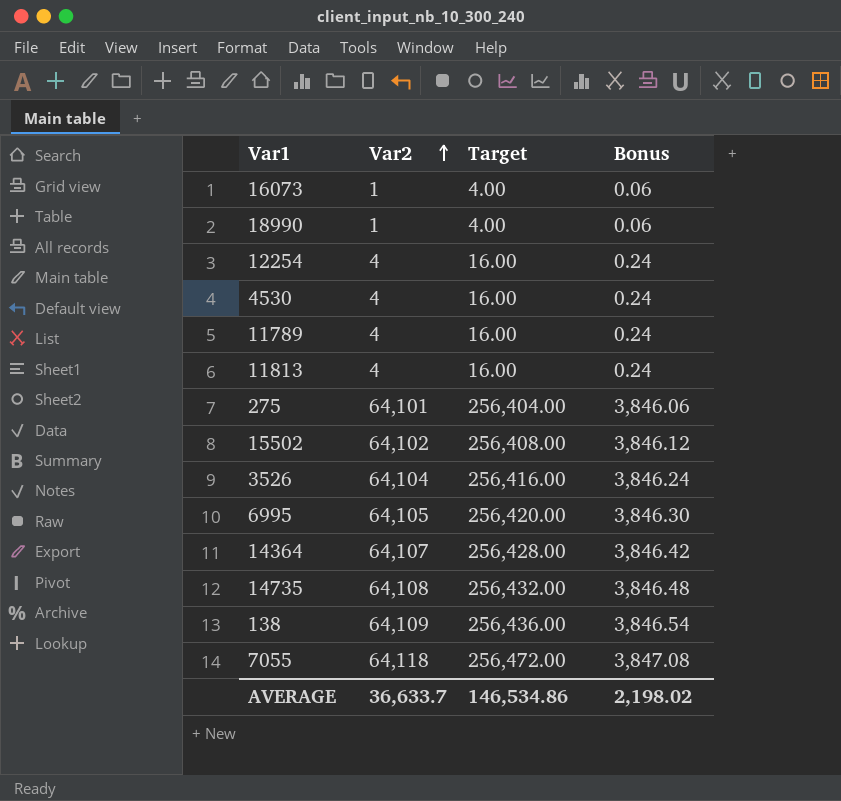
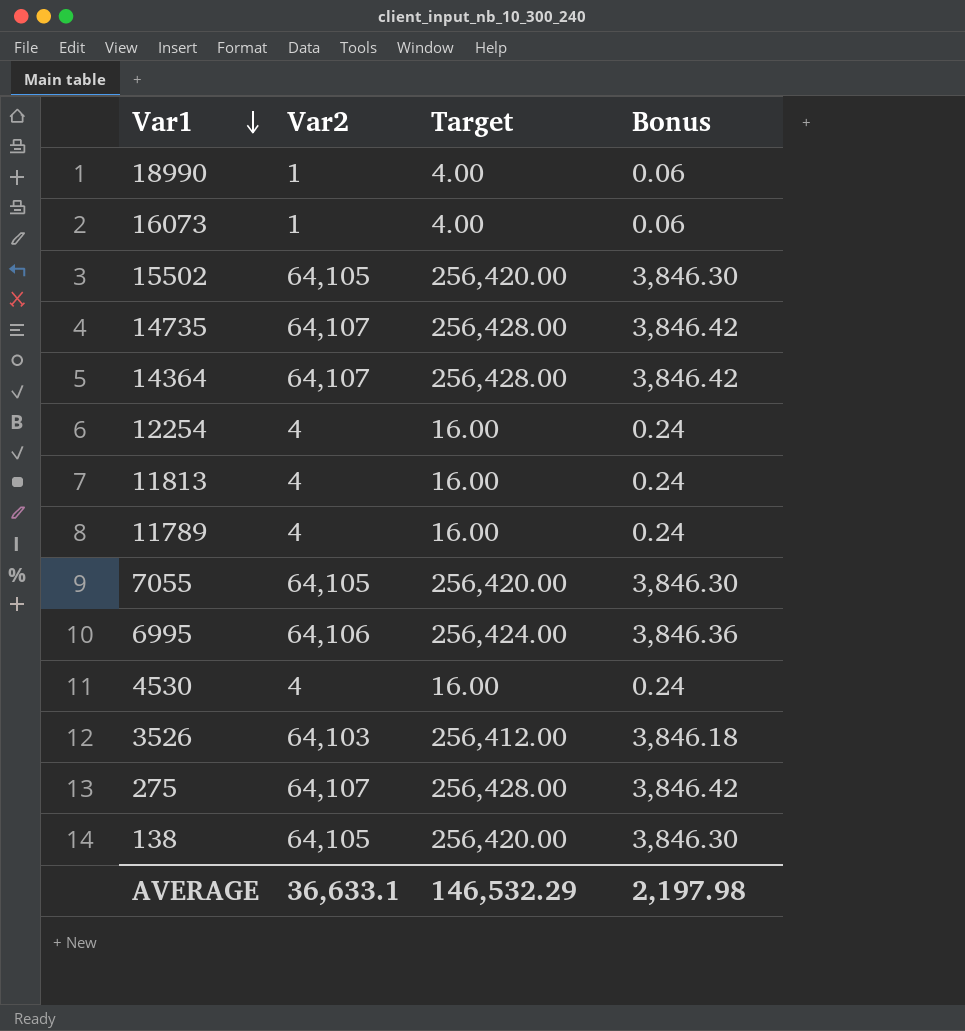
row order: Var2 ascending -> Var1 descending
15502 | Var2: 64,102 -> 64,105
15502 | Target: 256,408.00 -> 256,420.00
15502 | Bonus: 3,846.12 -> 3,846.30
14735 | Var2: 64,108 -> 64,107
14735 | Target: 256,432.00 -> 256,428.00
14735 | Bonus: 3,846.48 -> 3,846.42
7055 | Var2: 64,118 -> 64,105
7055 | Target: 256,472.00 -> 256,420.00
7055 | Bonus: 3,847.08 -> 3,846.30
6995 | Var2: 64,105 -> 64,106
6995 | Target: 256,420.00 -> 256,424.00
6995 | Bonus: 3,846.30 -> 3,846.36
3526 | Var2: 64,104 -> 64,103
3526 | Target: 256,416.00 -> 256,412.00
3526 | Bonus: 3,846.24 -> 3,846.18
275 | Var2: 64,101 -> 64,107
275 | Target: 256,404.00 -> 256,428.00
275 | Bonus: 3,846.06 -> 3,846.42
138 | Var2: 64,109 -> 64,105
138 | Target: 256,436.00 -> 256,420.00
138 | Bonus: 3,846.54 -> 3,846.30
AVERAGE | Var2: 36,633.7 -> 36,633.1
AVERAGE | Target: 146,534.86 -> 146,532.29
AVERAGE | Bonus: 2,198.02 -> 2,197.98

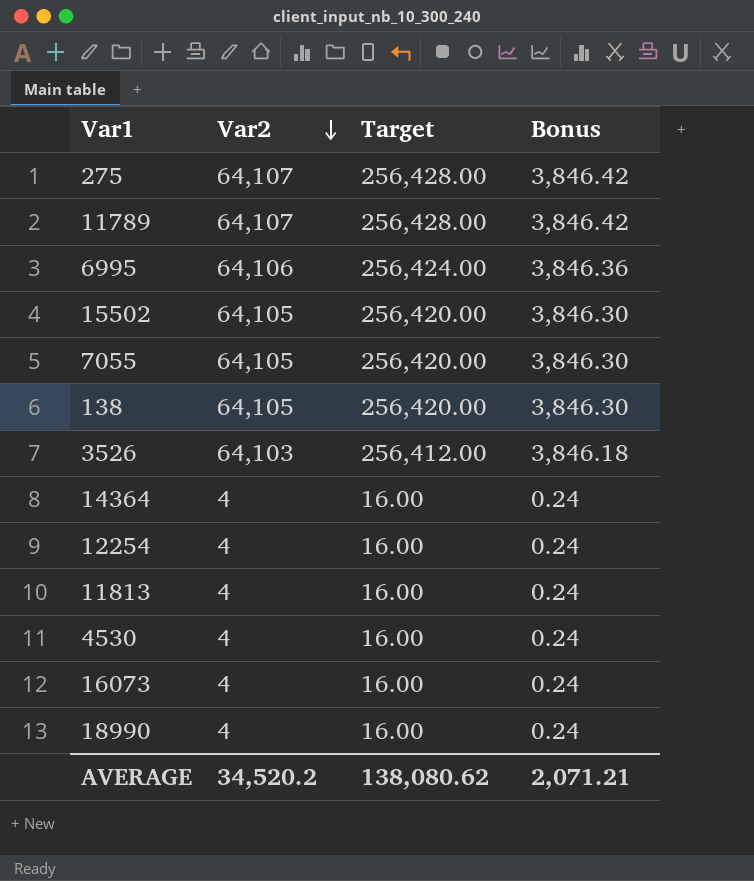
row order: Var1 descending -> Var2 descending
row 14735: 64,107 | 256,428.00 | 3,846.42 -> none
11789 | Var2: 4 -> 64,107
11789 | Target: 16.00 -> 256,428.00
11789 | Bonus: 0.24 -> 3,846.42
14364 | Var2: 64,107 -> 4
14364 | Target: 256,428.00 -> 16.00
14364 | Bonus: 3,846.42 -> 0.24
16073 | Var2: 1 -> 4
16073 | Target: 4.00 -> 16.00
16073 | Bonus: 0.06 -> 0.24
18990 | Var2: 1 -> 4
18990 | Target: 4.00 -> 16.00
18990 | Bonus: 0.06 -> 0.24
AVERAGE | Var2: 36,633.1 -> 34,520.2
AVERAGE | Target: 146,532.29 -> 138,080.62
AVERAGE | Bonus: 2,197.98 -> 2,071.21

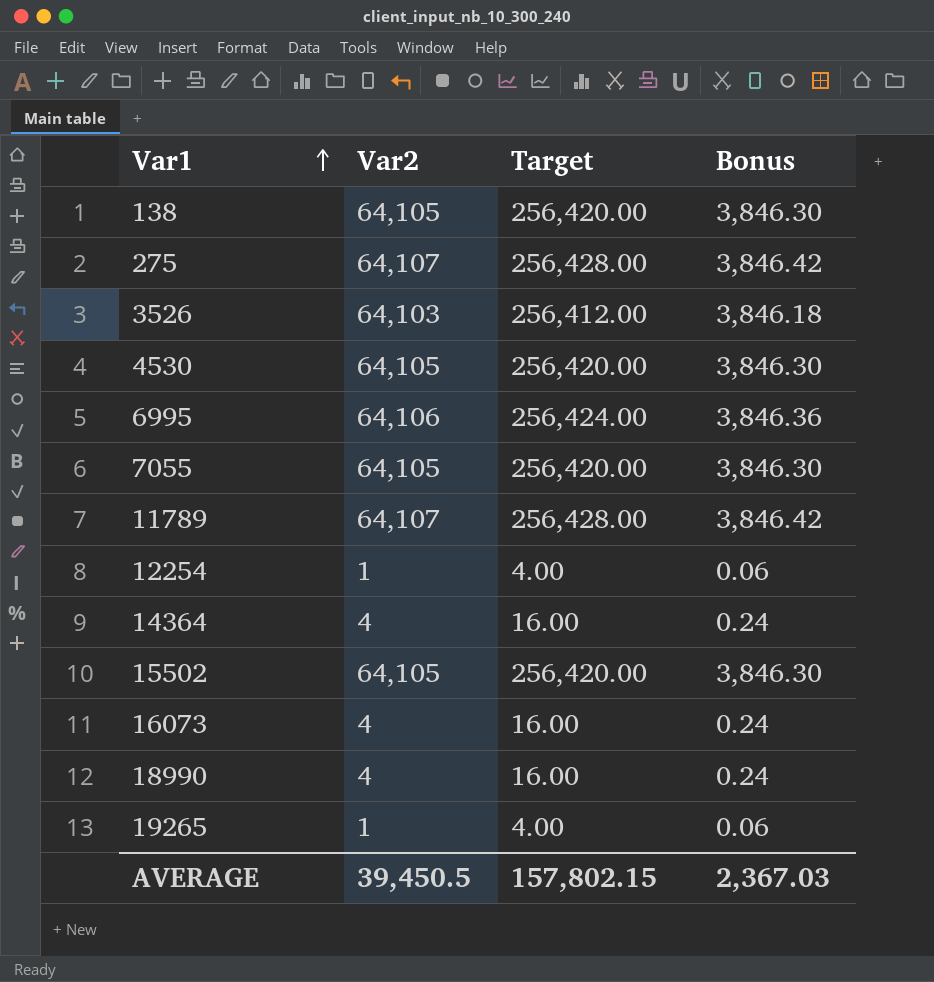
row order: Var2 descending -> Var1 ascending
row 11813: 4 | 16.00 | 0.24 -> none
4530 | Var2: 4 -> 64,105
4530 | Target: 16.00 -> 256,420.00
4530 | Bonus: 0.24 -> 3,846.30
12254 | Var2: 4 -> 1
12254 | Target: 16.00 -> 4.00
12254 | Bonus: 0.24 -> 0.06
row 19265: none -> 1 | 4.00 | 0.06
AVERAGE | Var2: 34,520.2 -> 39,450.5
AVERAGE | Target: 138,080.62 -> 157,802.15
AVERAGE | Bonus: 2,071.21 -> 2,367.03

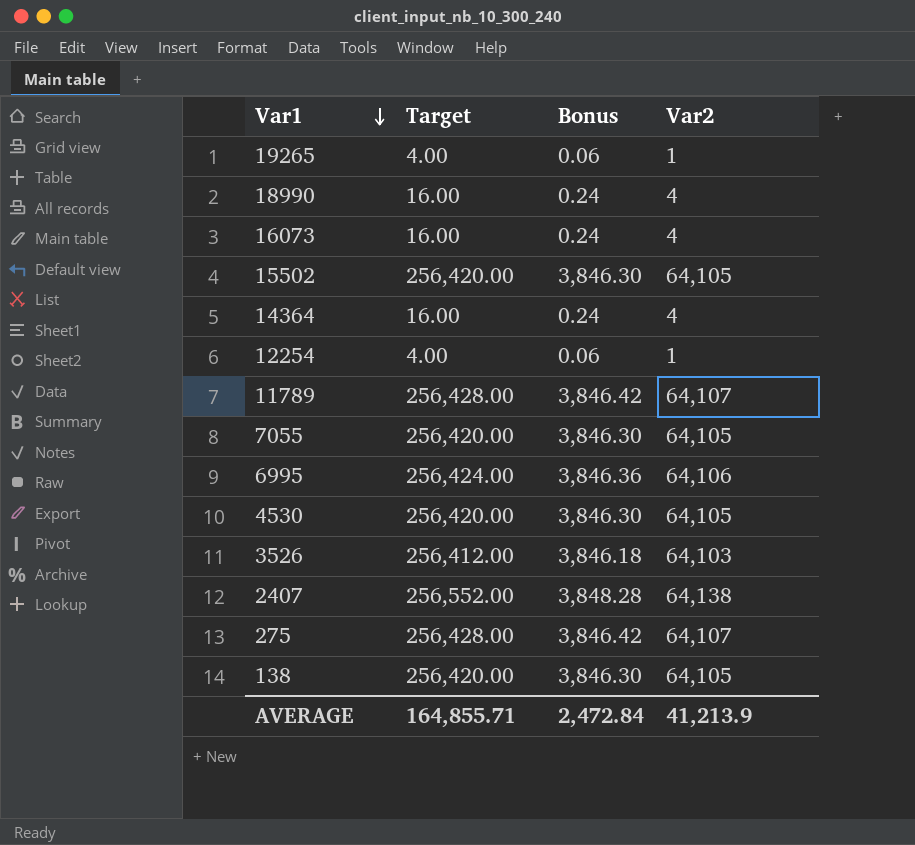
row order: Var1 ascending -> Var1 descending
column Var2 | position: 2 -> 4
row 2407: none -> 256,552.00 | 3,848.28 | 64,138
AVERAGE | Target: 157,802.15 -> 164,855.71
AVERAGE | Bonus: 2,367.03 -> 2,472.84
AVERAGE | Var2: 39,450.5 -> 41,213.9

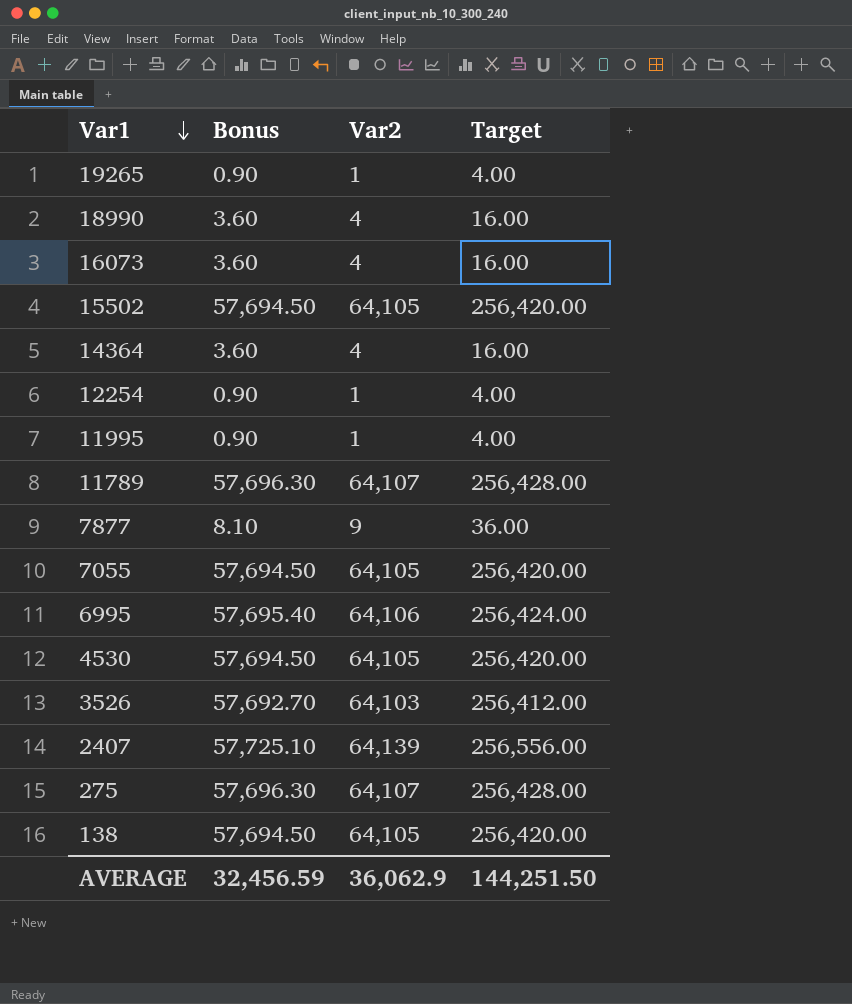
column Bonus | formula: [Var2] * 0.06 -> [Var2] * 0.9
column Target | position: 2 -> 4
row 11995: none -> 0.90 | 1 | 4.00
row 7877: none -> 8.10 | 9 | 36.00
2407 | Var2: 64,138 -> 64,139
2407 | Target: 256,552.00 -> 256,556.00
AVERAGE | Bonus: 2,472.84 -> 32,456.59
AVERAGE | Var2: 41,213.9 -> 36,062.9
AVERAGE | Target: 164,855.71 -> 144,251.50

